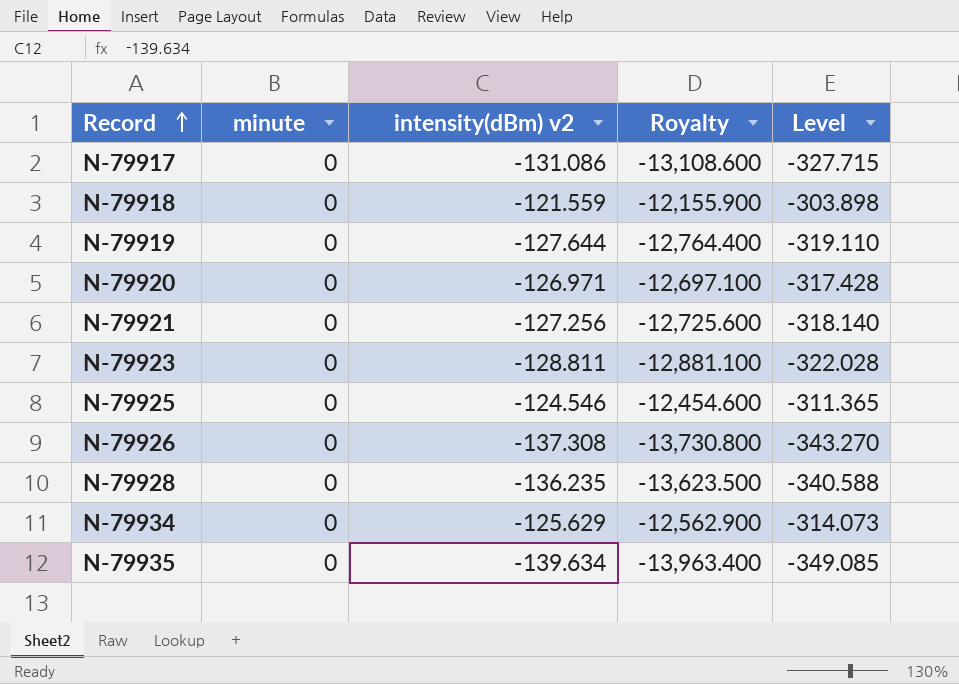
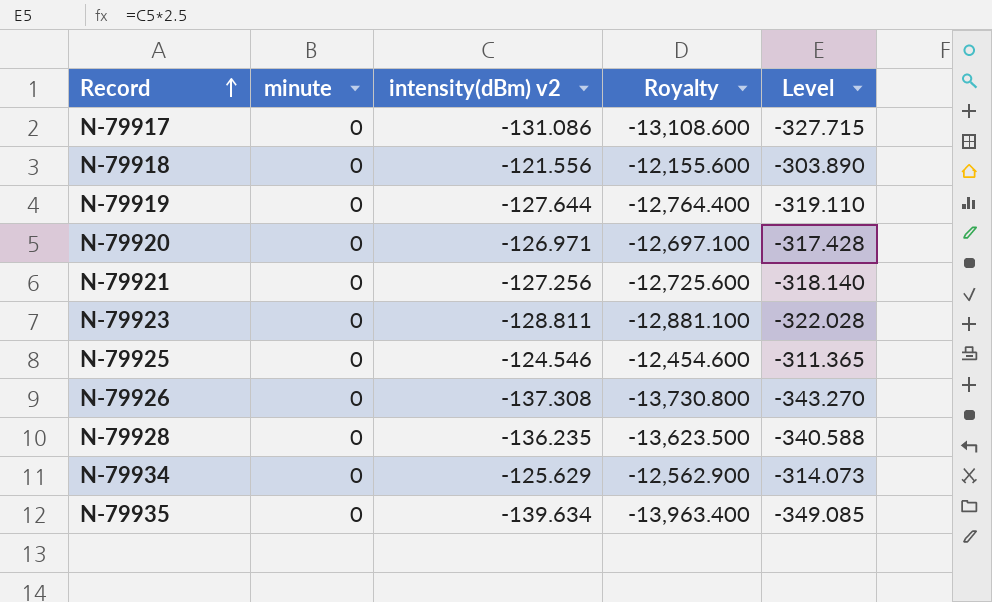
N-79918 | intensity(dBm) v2: -121.559 -> -121.556
N-79918 | Royalty: -12,155.900 -> -12,155.600
N-79918 | Level: -303.898 -> -303.890

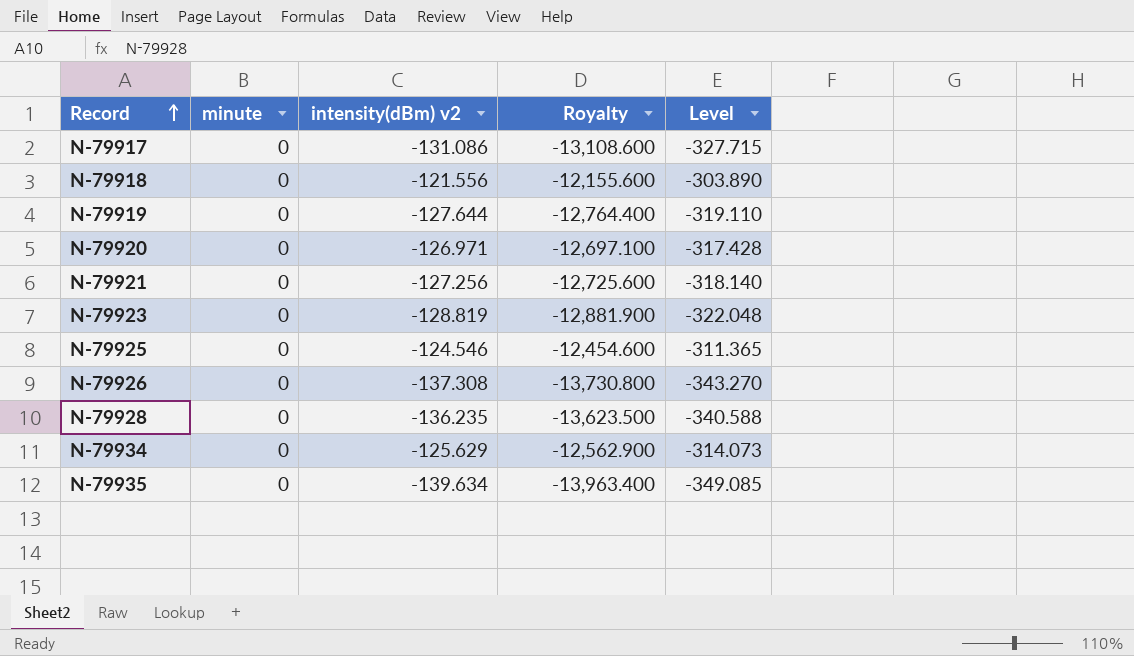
N-79923 | intensity(dBm) v2: -128.811 -> -128.819
N-79923 | Royalty: -12,881.100 -> -12,881.900
N-79923 | Level: -322.028 -> -322.048

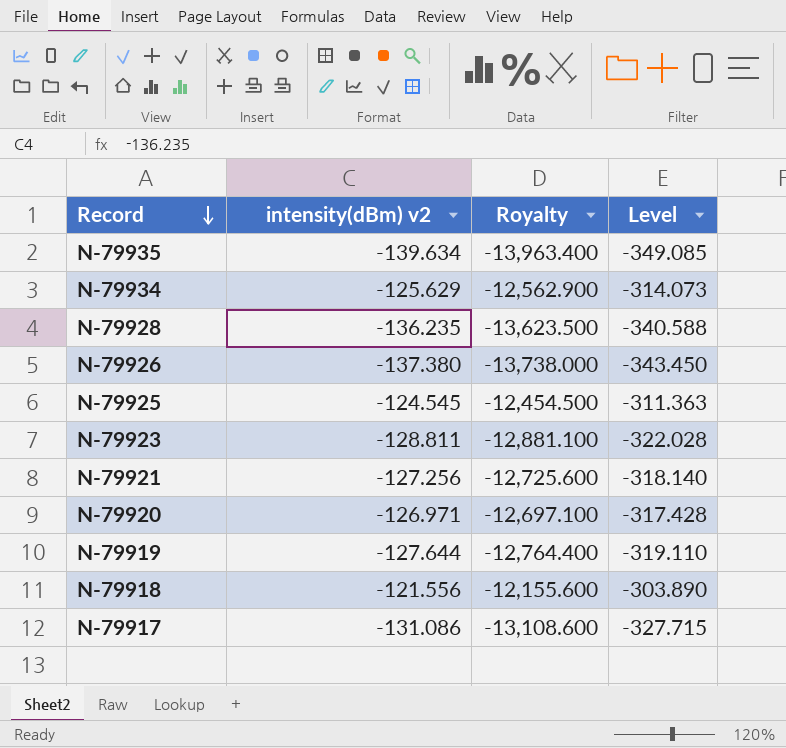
row order: Record ascending -> Record descending
column minute | position: 2 -> none
N-79926 | intensity(dBm) v2: -137.308 -> -137.380
N-79926 | Royalty: -13,730.800 -> -13,738.000
N-79926 | Level: -343.270 -> -343.450
N-79925 | intensity(dBm) v2: -124.546 -> -124.545
N-79925 | Royalty: -12,454.600 -> -12,454.500
N-79925 | Level: -311.365 -> -311.363
N-79923 | intensity(dBm) v2: -128.819 -> -128.811
N-79923 | Royalty: -12,881.900 -> -12,881.100
N-79923 | Level: -322.048 -> -322.028

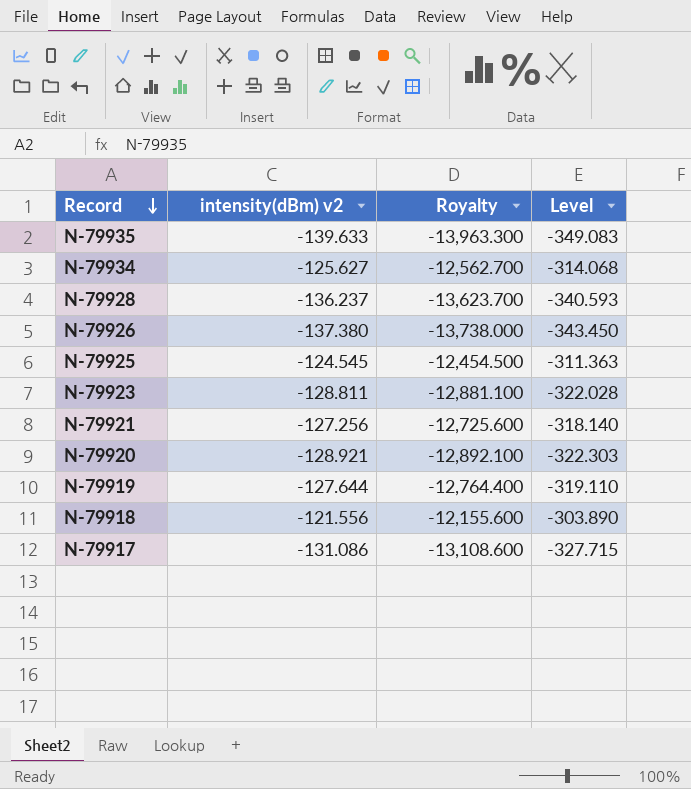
N-79935 | intensity(dBm) v2: -139.634 -> -139.633
N-79935 | Royalty: -13,963.400 -> -13,963.300
N-79935 | Level: -349.085 -> -349.083
N-79934 | intensity(dBm) v2: -125.629 -> -125.627
N-79934 | Royalty: -12,562.900 -> -12,562.700
N-79934 | Level: -314.073 -> -314.068
N-79928 | intensity(dBm) v2: -136.235 -> -136.237
N-79928 | Royalty: -13,623.500 -> -13,623.700
N-79928 | Level: -340.588 -> -340.593
N-79920 | intensity(dBm) v2: -126.971 -> -128.921
N-79920 | Royalty: -12,697.100 -> -12,892.100
N-79920 | Level: -317.428 -> -322.303

